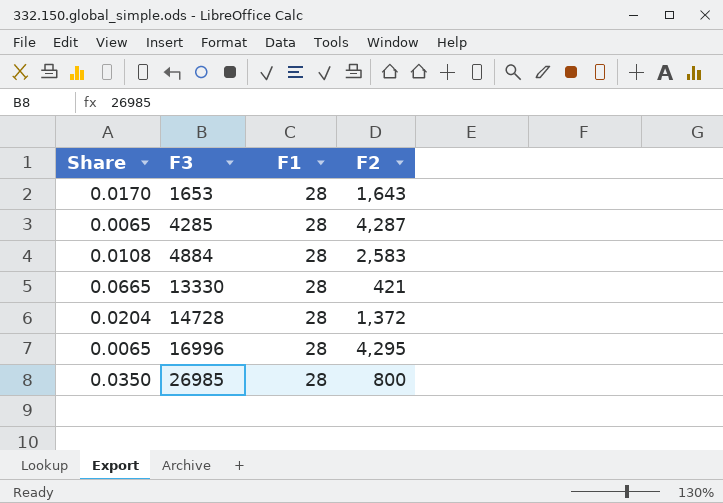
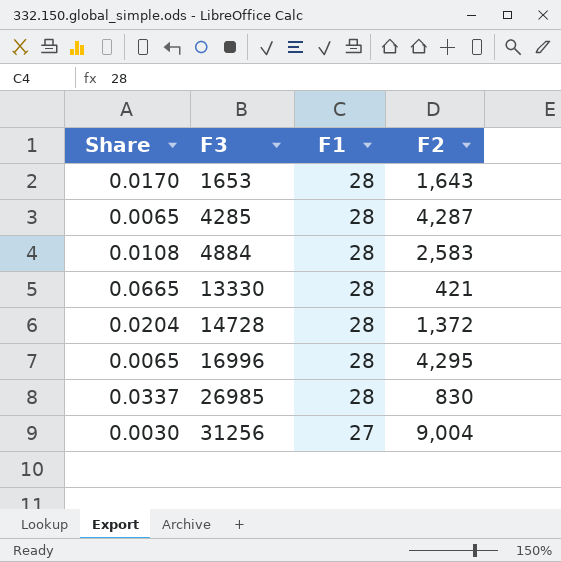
26985 | Share: 0.0350 -> 0.0337
26985 | F2: 800 -> 830
row 31256: none -> 0.0030 | 27 | 9,004

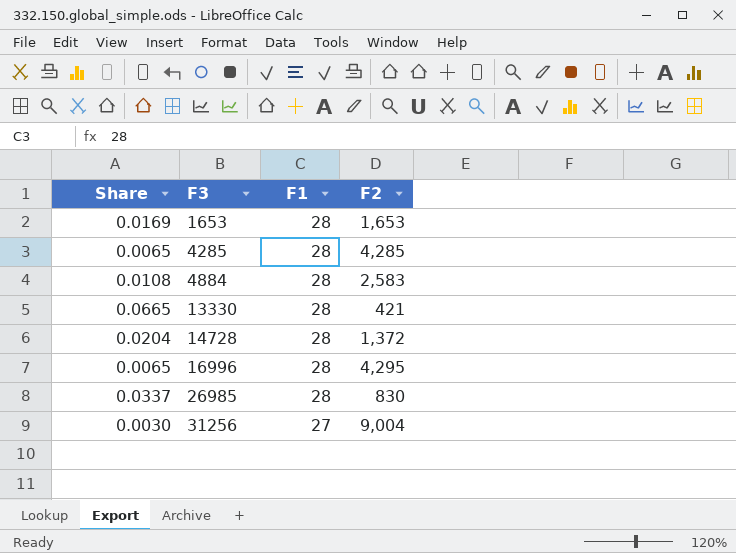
1653 | Share: 0.0170 -> 0.0169
1653 | F2: 1,643 -> 1,653
4285 | F2: 4,287 -> 4,285

